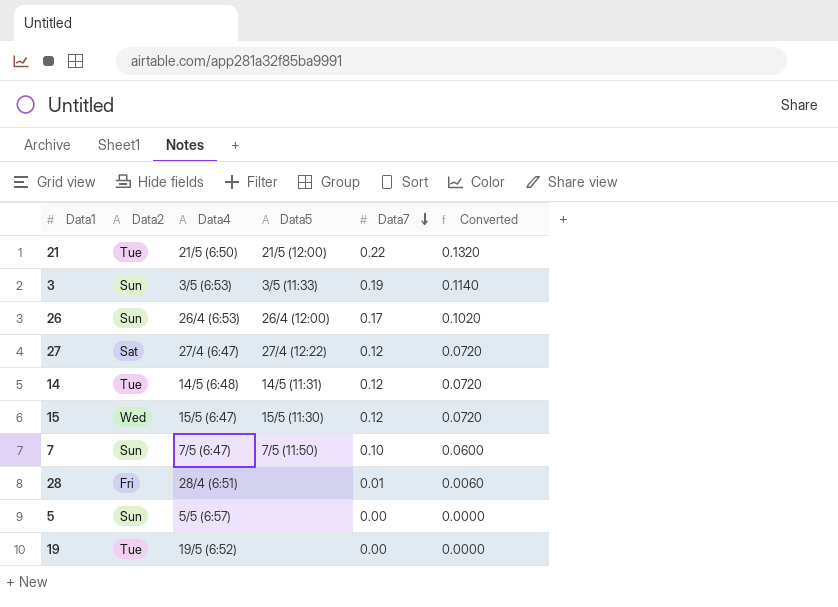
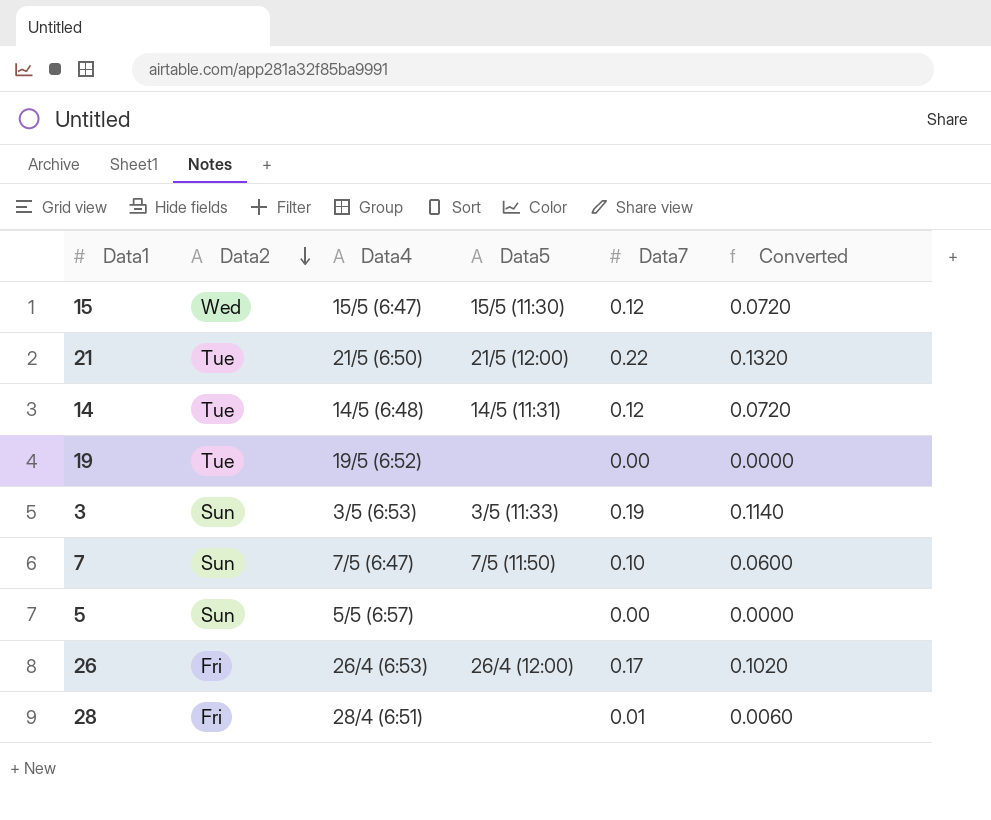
row order: Data7 descending -> Data2 descending
row 27: Sat | 27/4 (6:47) | 27/4 (12:22) | 0.12 | 0.0720 -> none
26 | Data2: Sun -> Fri

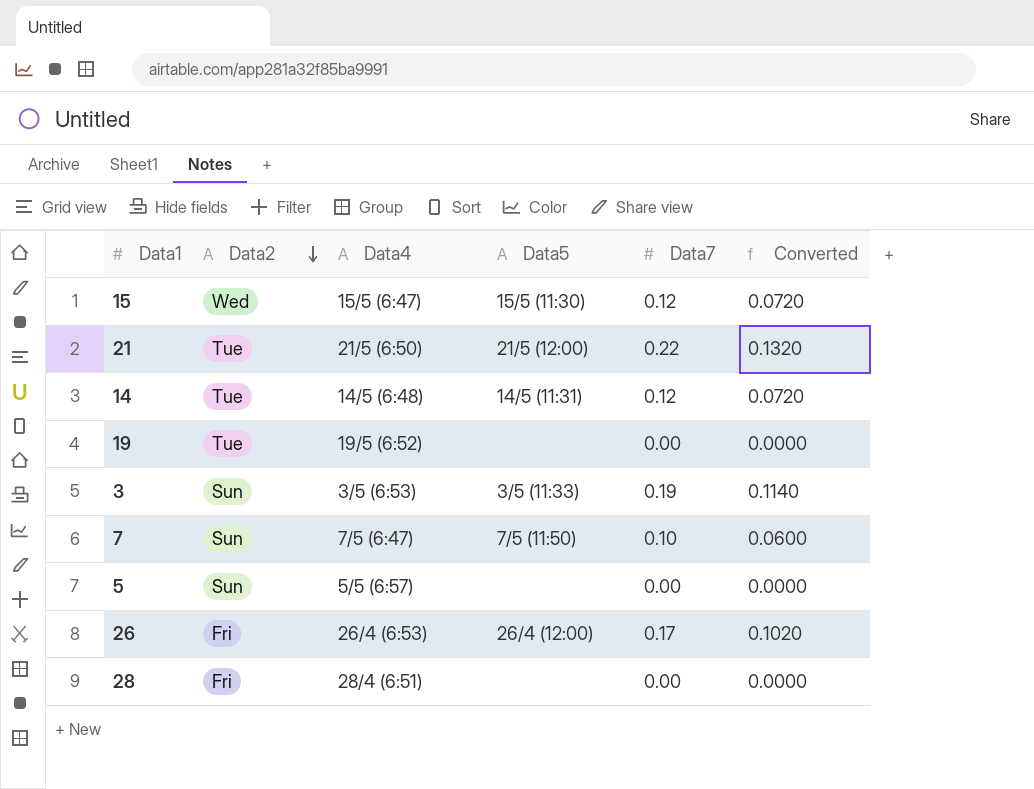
28 | Data7: 0.01 -> 0.00
28 | Converted: 0.0060 -> 0.0000

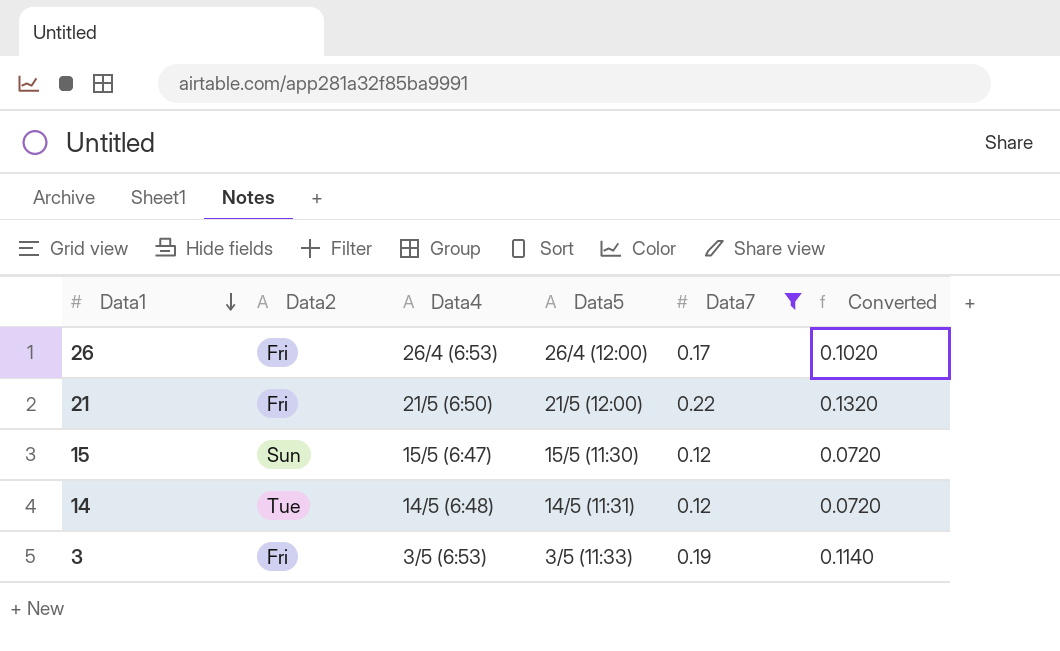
filter: none -> Data7 >= 0.12
row order: Data2 descending -> Data1 descending
21 | Data2: Tue -> Fri
15 | Data2: Wed -> Sun
3 | Data2: Sun -> Fri

